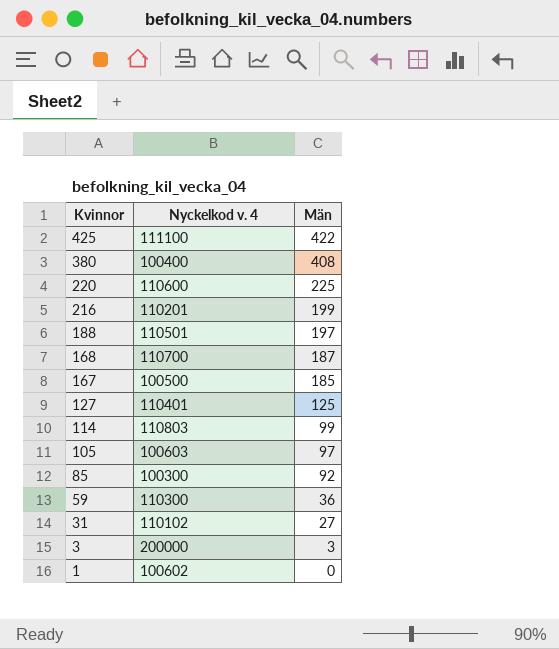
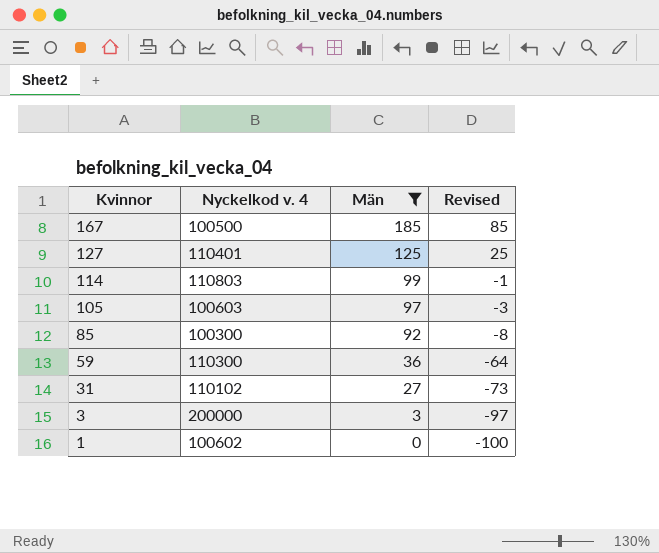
filter: none -> Män <= 185
column Revised | formula: none -> [Män] - 100

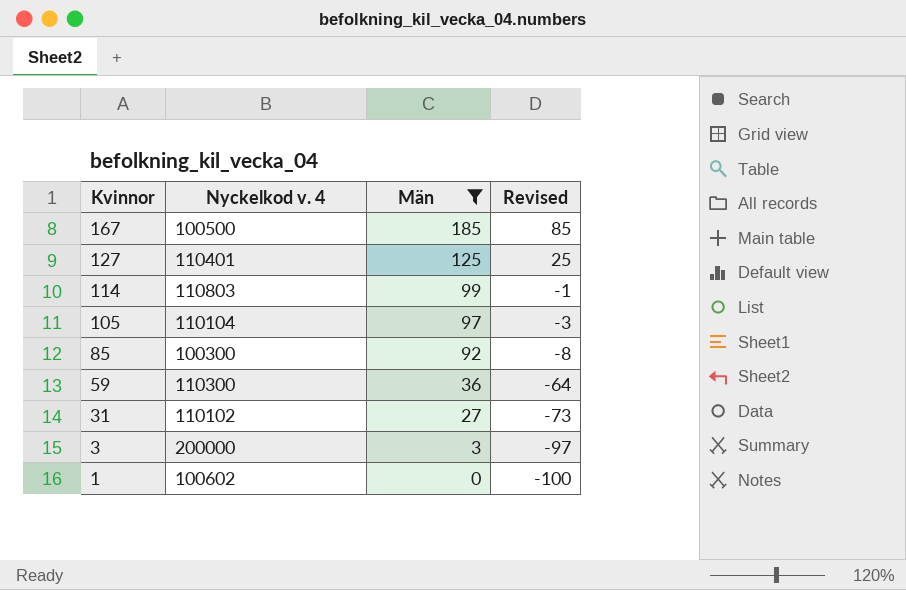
105 | Nyckelkod v. 4: 100603 -> 110104

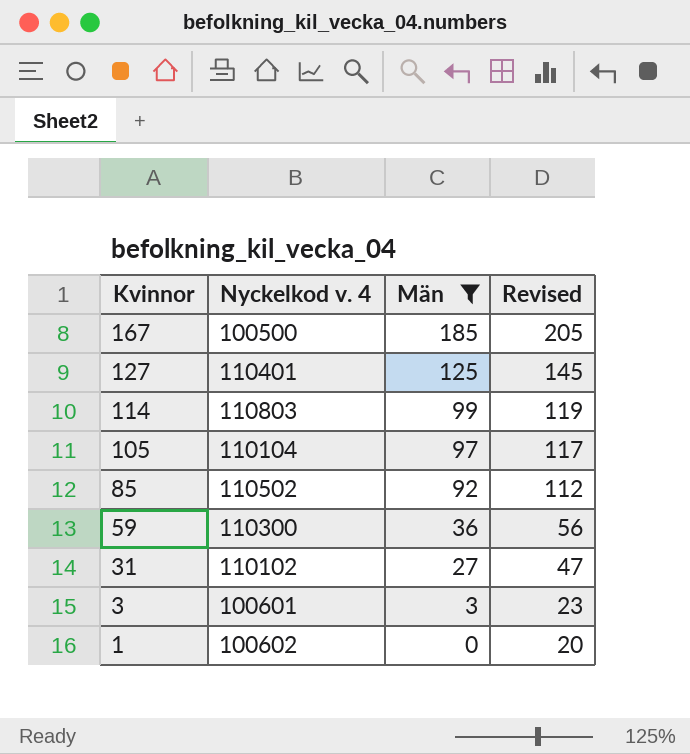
column Revised | formula: [Män] - 100 -> [Män] + 20
85 | Nyckelkod v. 4: 100300 -> 110502
3 | Nyckelkod v. 4: 200000 -> 100601

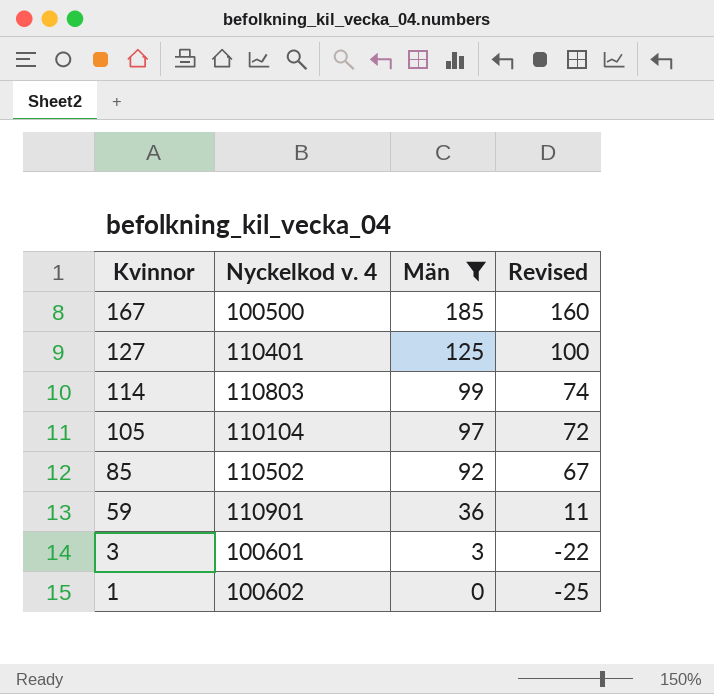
column Revised | formula: [Män] + 20 -> [Män] - 25
row 31: 110102 | 27 | 47 -> none
59 | Nyckelkod v. 4: 110300 -> 110901

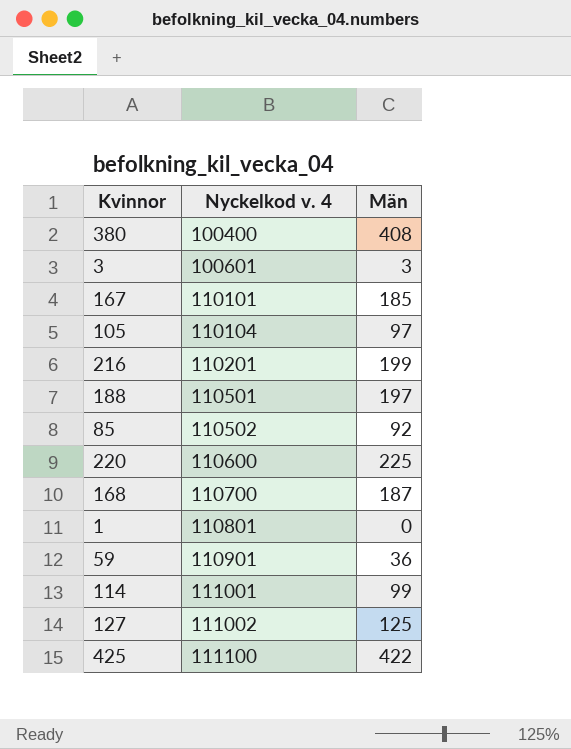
filter: Män <= 185 -> none
row order: Kvinnor descending -> Nyckelkod v. 4 ascending
column Revised | formula: [Män] - 25 -> none
167 | Nyckelkod v. 4: 100500 -> 110101
1 | Nyckelkod v. 4: 100602 -> 110801
114 | Nyckelkod v. 4: 110803 -> 111001
127 | Nyckelkod v. 4: 110401 -> 111002

